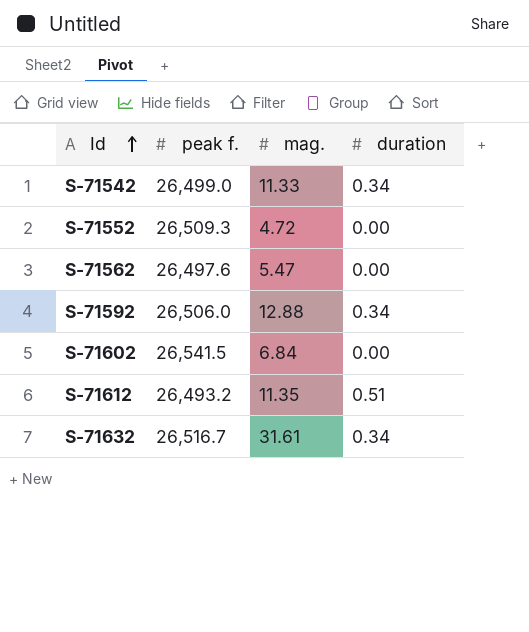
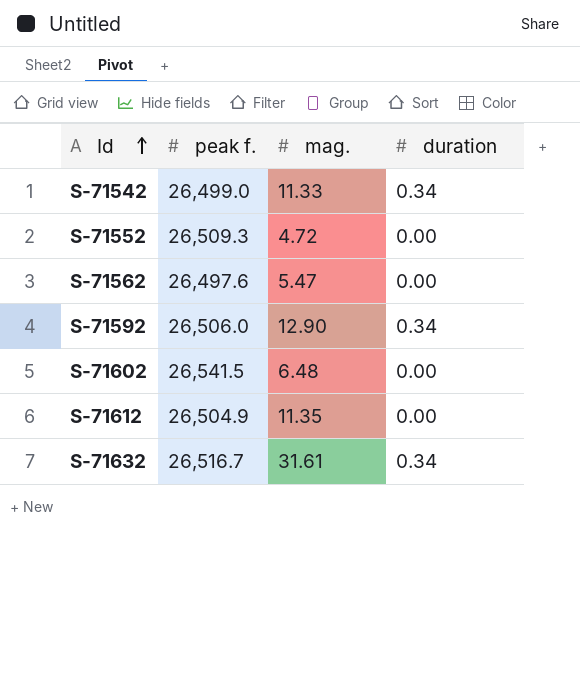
S-71592 | mag.: 12.88 -> 12.90
S-71602 | mag.: 6.84 -> 6.48
S-71612 | peak f.: 26,493.2 -> 26,504.9
S-71612 | duration: 0.51 -> 0.00

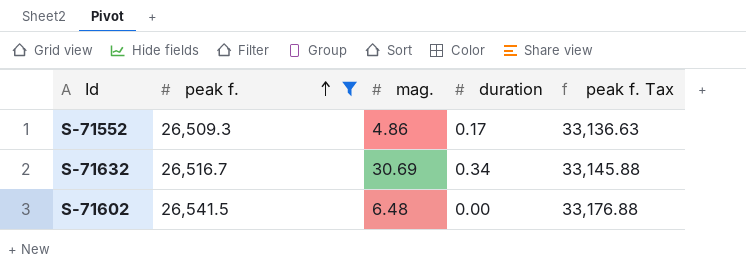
filter: none -> peak f. >= 26,509.3
row order: Id ascending -> peak f. ascending
column peak f. Tax | formula: none -> [peak f.] * 1.25
S-71552 | mag.: 4.72 -> 4.86
S-71552 | duration: 0.00 -> 0.17
S-71632 | mag.: 31.61 -> 30.69

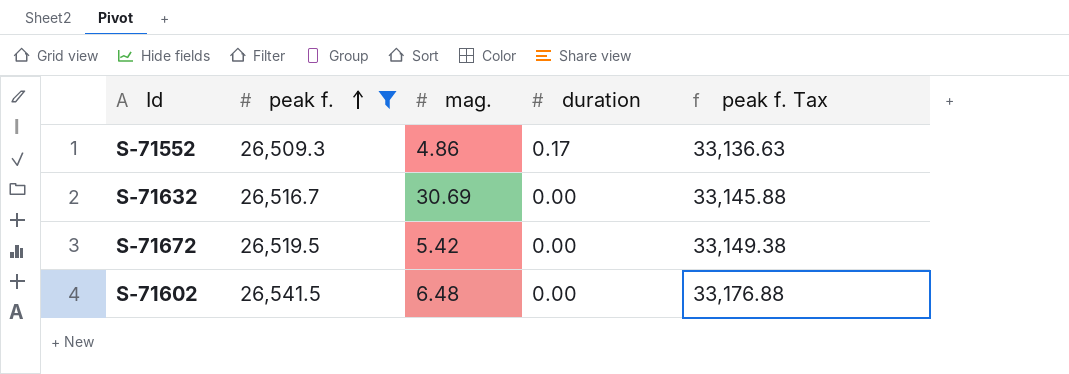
S-71632 | duration: 0.34 -> 0.00
row S-71672: none -> 26,519.5 | 5.42 | 0.00 | 33,149.38

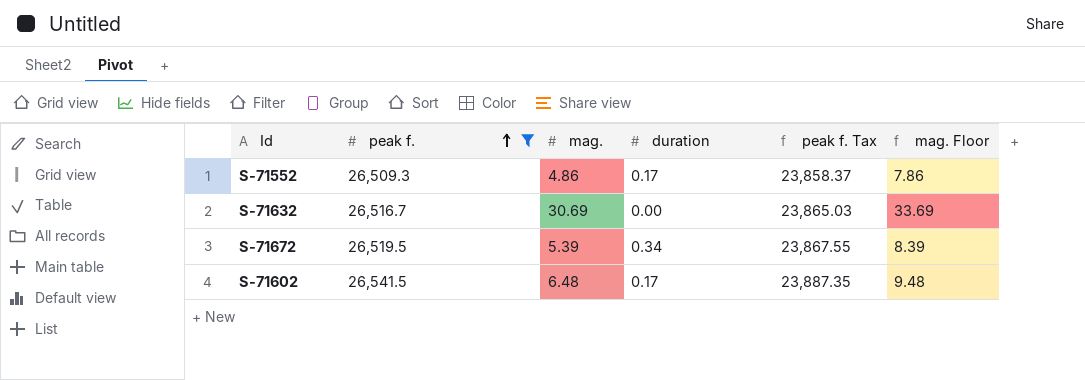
column peak f. Tax | formula: [peak f.] * 1.25 -> [peak f.] * 0.9
column mag. Floor | formula: none -> [mag.] + 3
S-71672 | mag.: 5.42 -> 5.39
S-71672 | duration: 0.00 -> 0.34
S-71602 | duration: 0.00 -> 0.17

